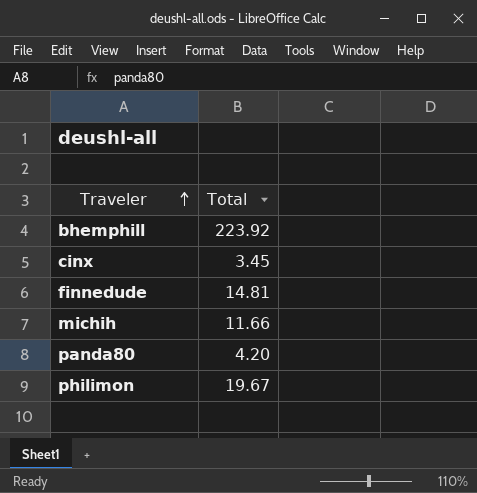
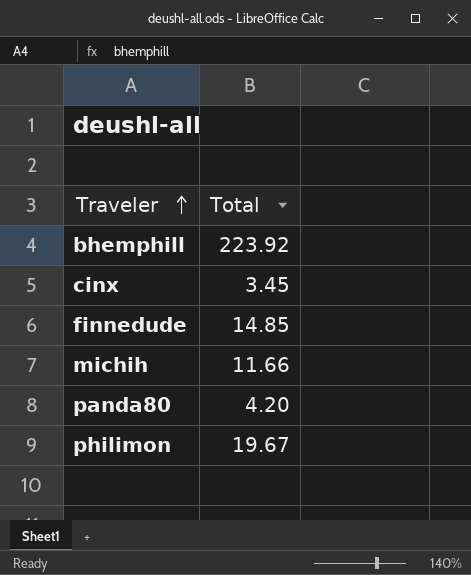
finnedude | Total: 14.81 -> 14.85

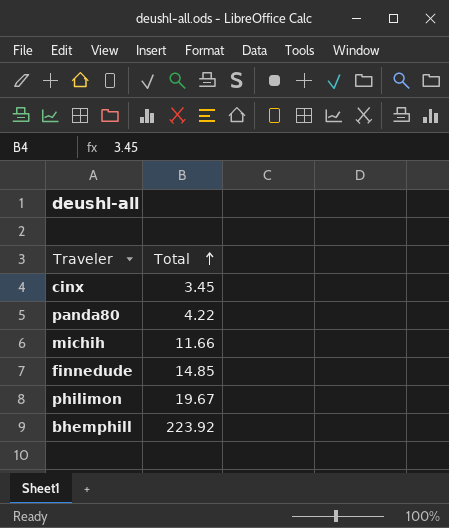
row order: Traveler ascending -> Total ascending
panda80 | Total: 4.20 -> 4.22

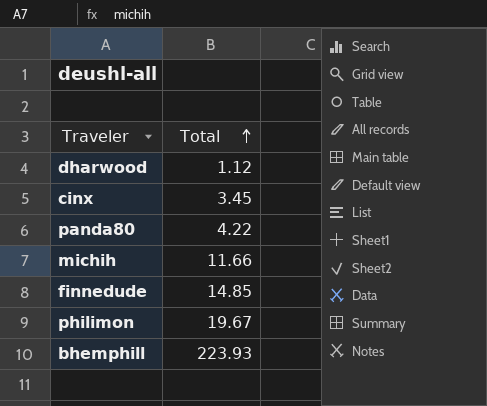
row dharwood: none -> 1.12
bhemphill | Total: 223.92 -> 223.93

